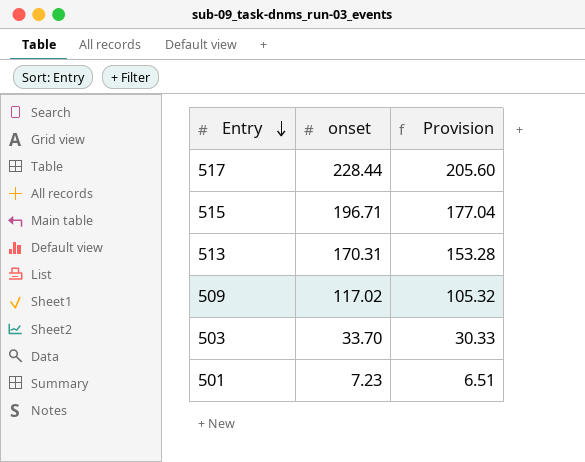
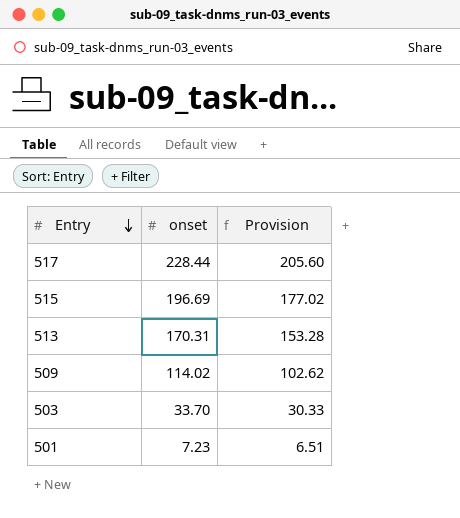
515 | onset: 196.71 -> 196.69
515 | Provision: 177.04 -> 177.02
509 | onset: 117.02 -> 114.02
509 | Provision: 105.32 -> 102.62

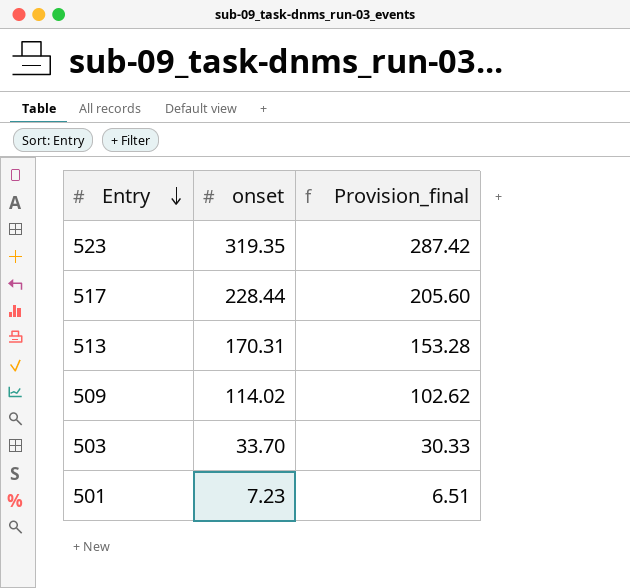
column name: Provision -> Provision_final
row 515: 196.69 | 177.02 -> none
row 523: none -> 319.35 | 287.42

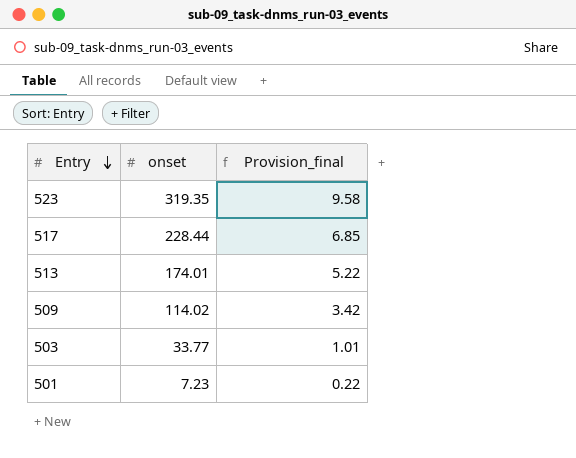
column Provision_final | formula: [onset] * 0.9 -> [onset] * 0.03
513 | onset: 170.31 -> 174.01
503 | onset: 33.70 -> 33.77

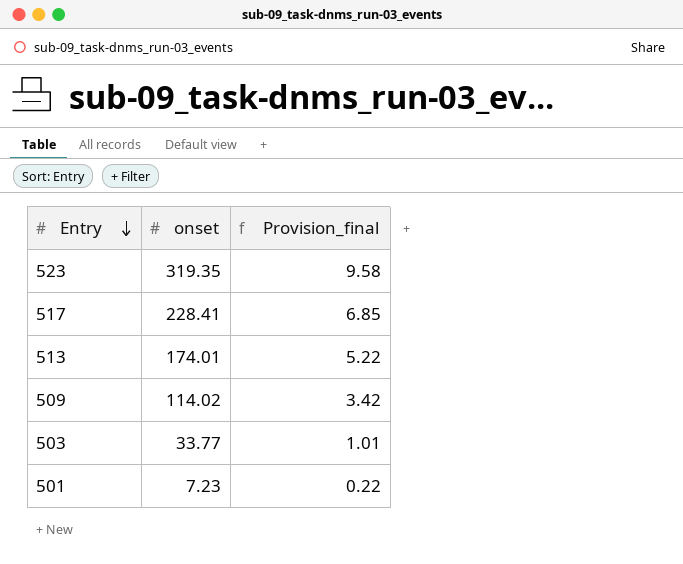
517 | onset: 228.44 -> 228.41

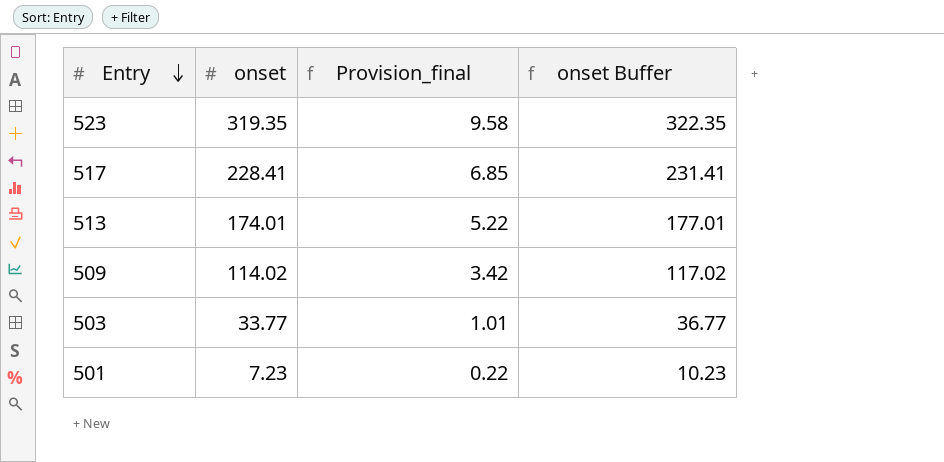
column onset Buffer | formula: none -> [onset] + 3

